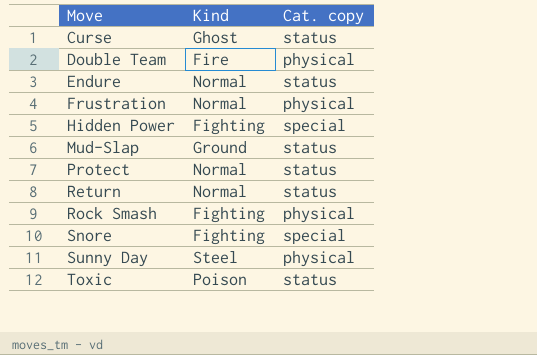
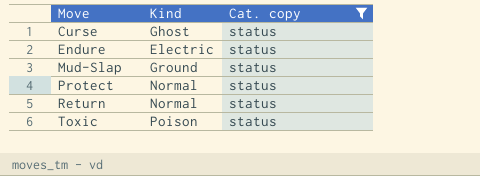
filter: none -> Cat. copy = status
Endure | Kind: Normal -> Electric

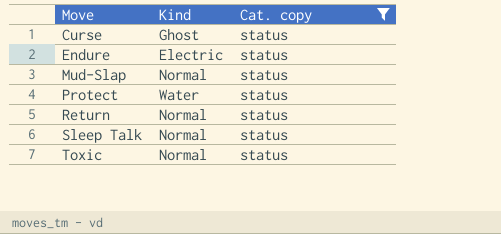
Mud-Slap | Kind: Ground -> Normal
Protect | Kind: Normal -> Water
row Sleep Talk: none -> Normal | status
Toxic | Kind: Poison -> Normal

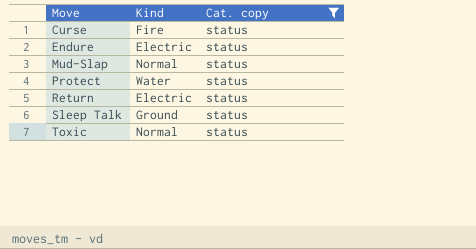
Curse | Kind: Ghost -> Fire
Return | Kind: Normal -> Electric
Sleep Talk | Kind: Normal -> Ground

